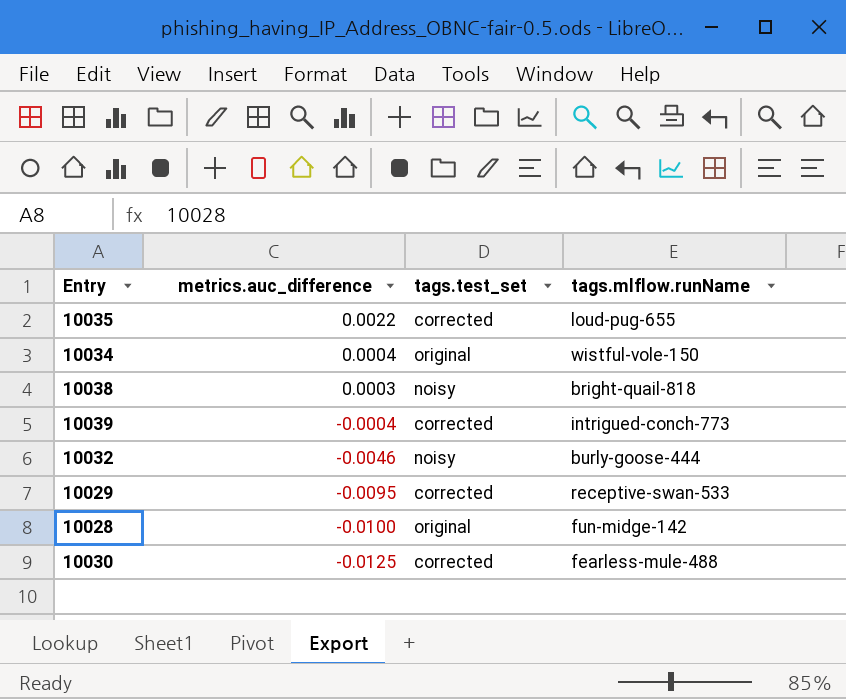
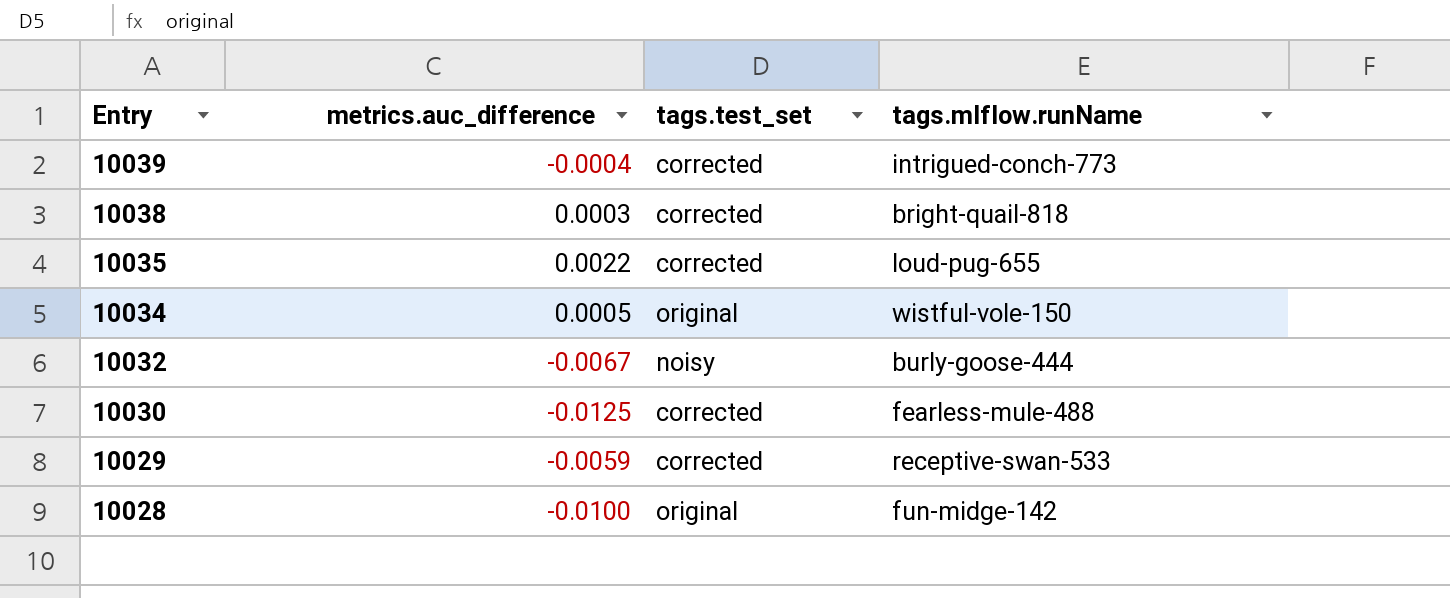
row order: metrics.auc_difference descending -> Entry descending
10038 | tags.test_set: noisy -> corrected
10034 | metrics.auc_difference: 0.0004 -> 0.0005
10032 | metrics.auc_difference: -0.0046 -> -0.0067
10029 | metrics.auc_difference: -0.0095 -> -0.0059

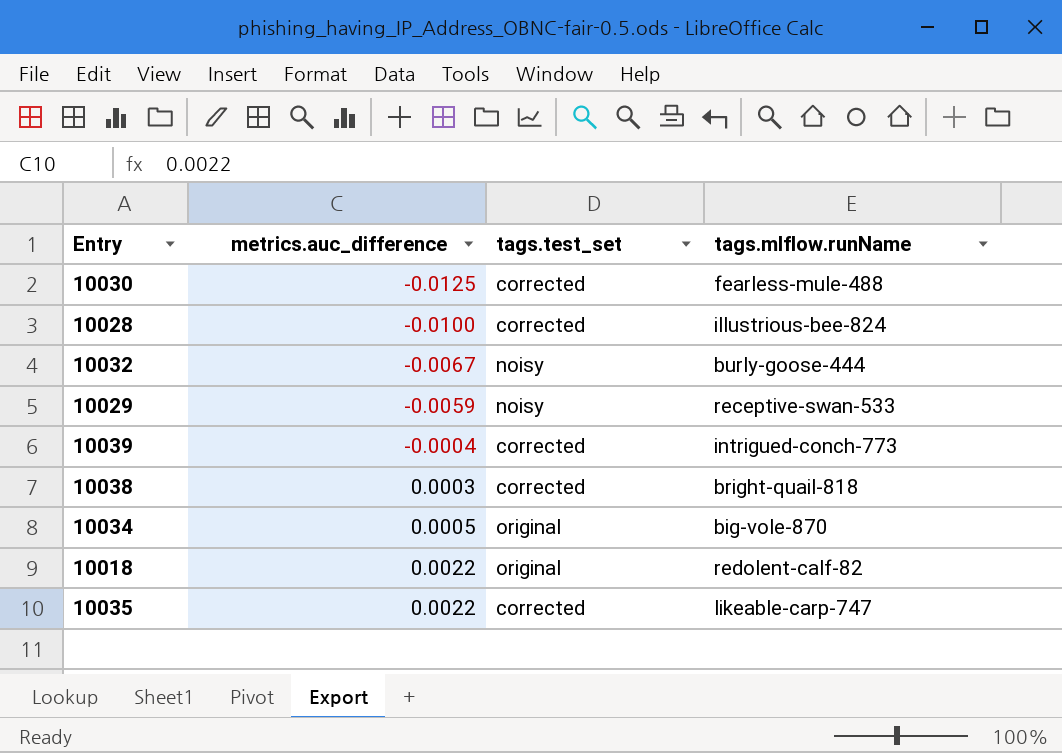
row order: Entry descending -> metrics.auc_difference ascending
10028 | tags.test_set: original -> corrected
10028 | tags.mlflow.runName: fun-midge-142 -> illustrious-bee-824
10029 | tags.test_set: corrected -> noisy
10034 | tags.mlflow.runName: wistful-vole-150 -> big-vole-870
row 10018: none -> 0.0022 | original | redolent-calf-82
10035 | tags.mlflow.runName: loud-pug-655 -> likeable-carp-747

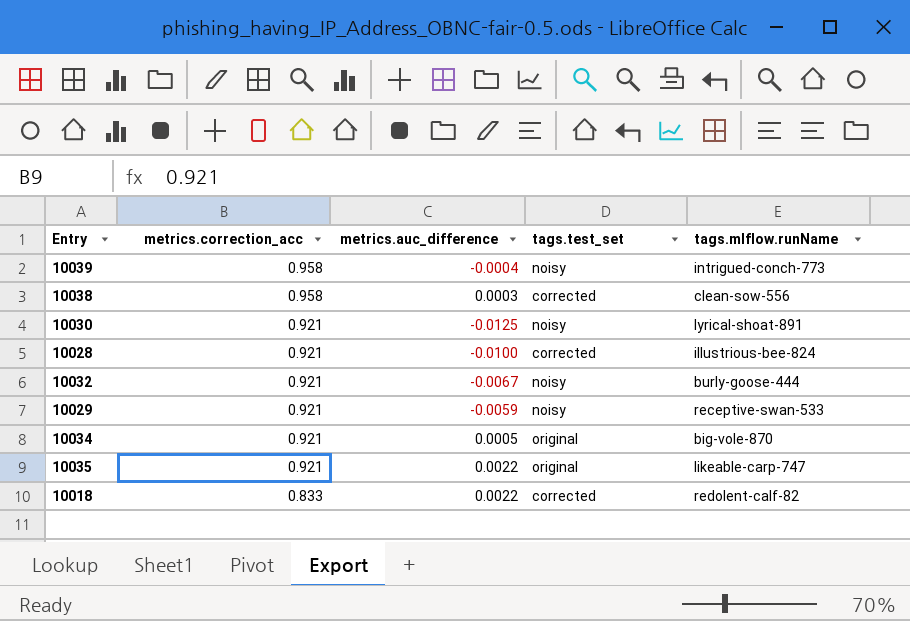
row order: metrics.auc_difference ascending -> metrics.correction_acc descending
column metrics.correction_acc | position: none -> 2
10039 | tags.test_set: corrected -> noisy
10038 | tags.mlflow.runName: bright-quail-818 -> clean-sow-556
10030 | tags.test_set: corrected -> noisy
10030 | tags.mlflow.runName: fearless-mule-488 -> lyrical-shoat-891
10035 | tags.test_set: corrected -> original
10018 | tags.test_set: original -> corrected

